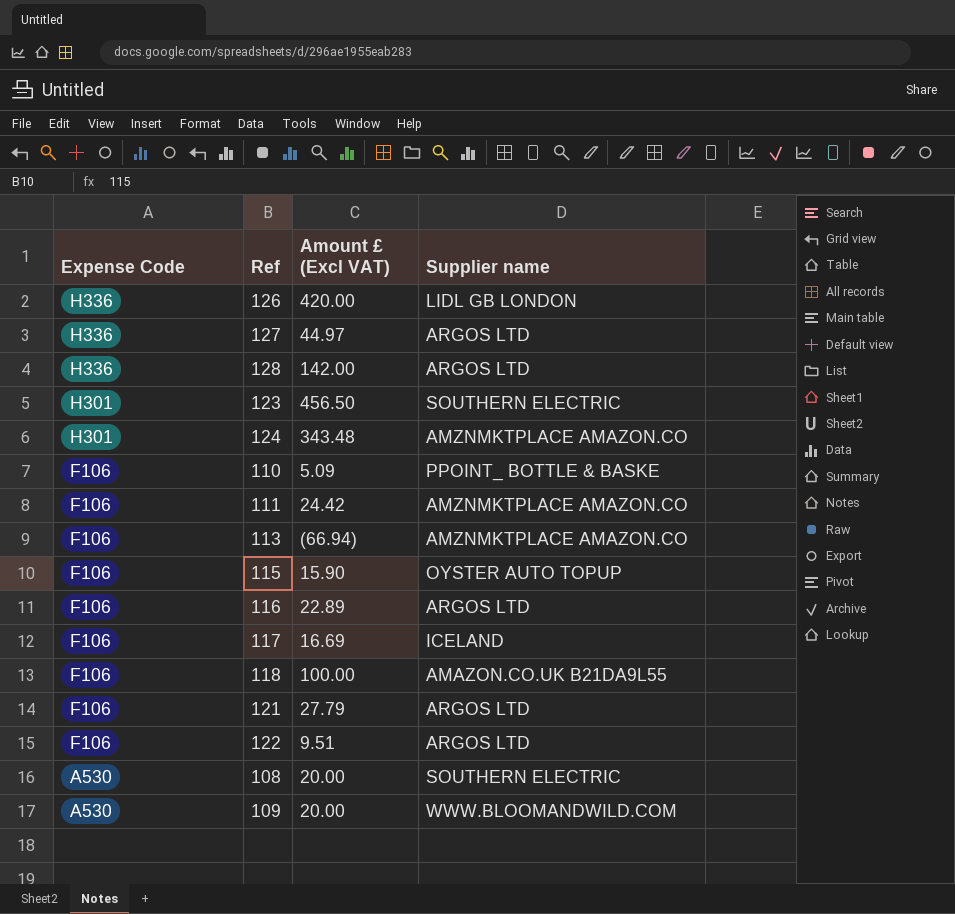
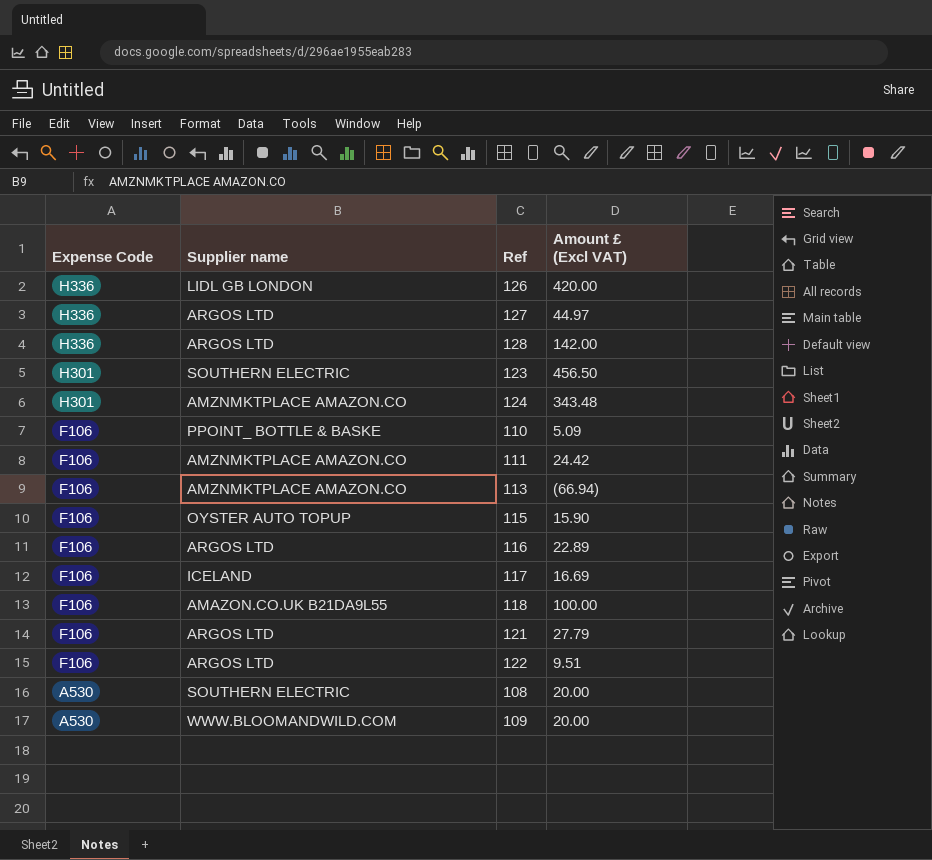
column Supplier name | position: 4 -> 2

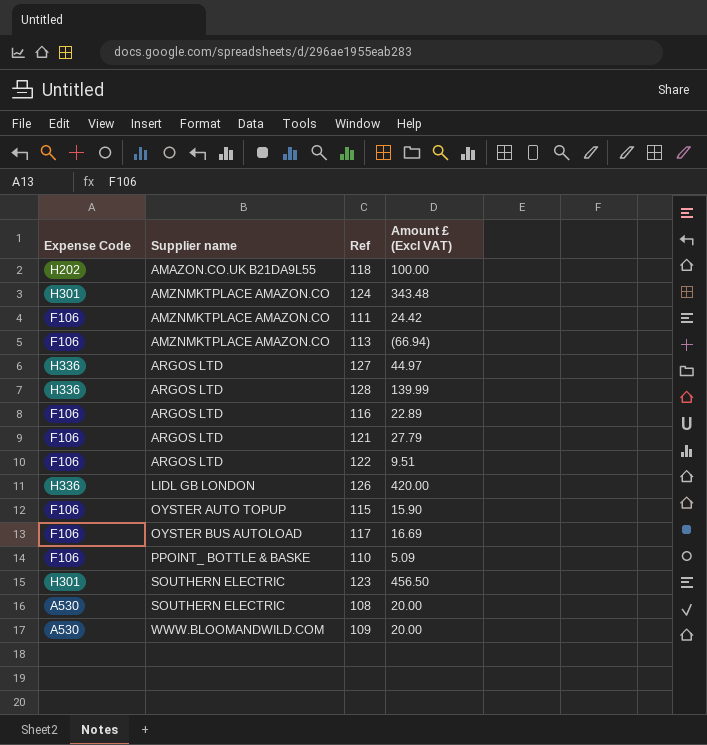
row order: Expense Code descending -> Supplier name ascending
118 | Expense Code: F106 -> H202
128 | Amount £ (Excl VAT): 142.00 -> 139.99
117 | Supplier name: ICELAND -> OYSTER BUS AUTOLOAD

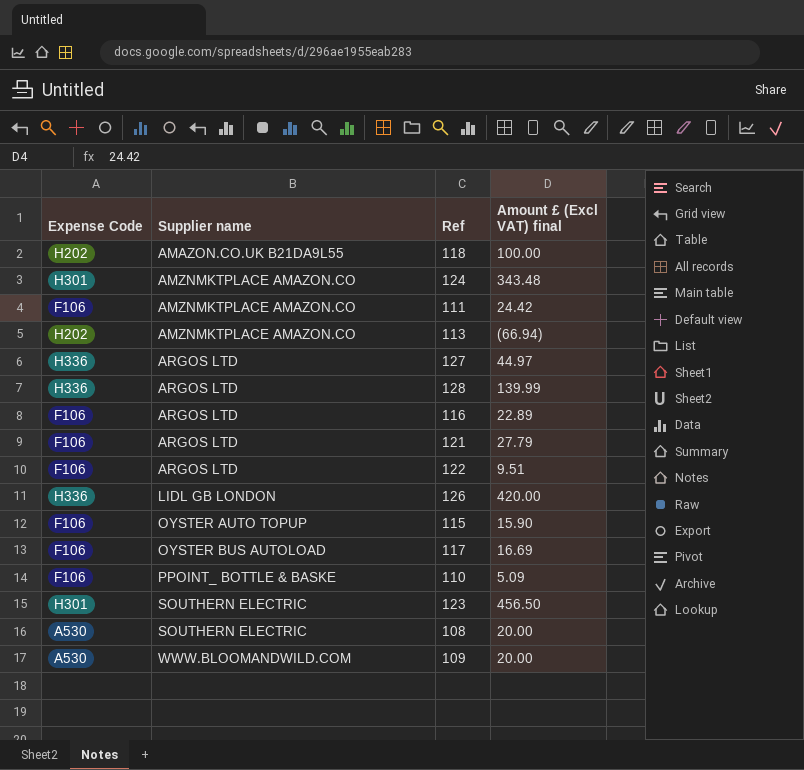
column name: Amount £ (Excl VAT) -> Amount £ (Excl VAT) final
113 | Expense Code: F106 -> H202

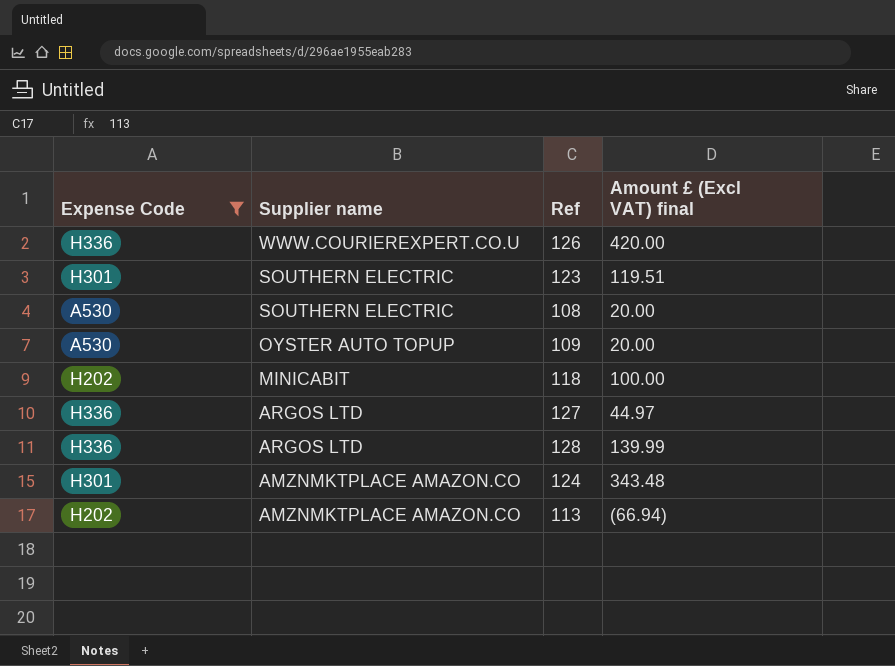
filter: none -> Expense Code != F106
row order: Supplier name ascending -> Supplier name descending
126 | Supplier name: LIDL GB LONDON -> WWW.COURIEREXPERT.CO.U
123 | Amount £ (Excl VAT) final: 456.50 -> 119.51
109 | Supplier name: WWW.BLOOMANDWILD.COM -> OYSTER AUTO TOPUP
118 | Supplier name: AMAZON.CO.UK B21DA9L55 -> MINICABIT

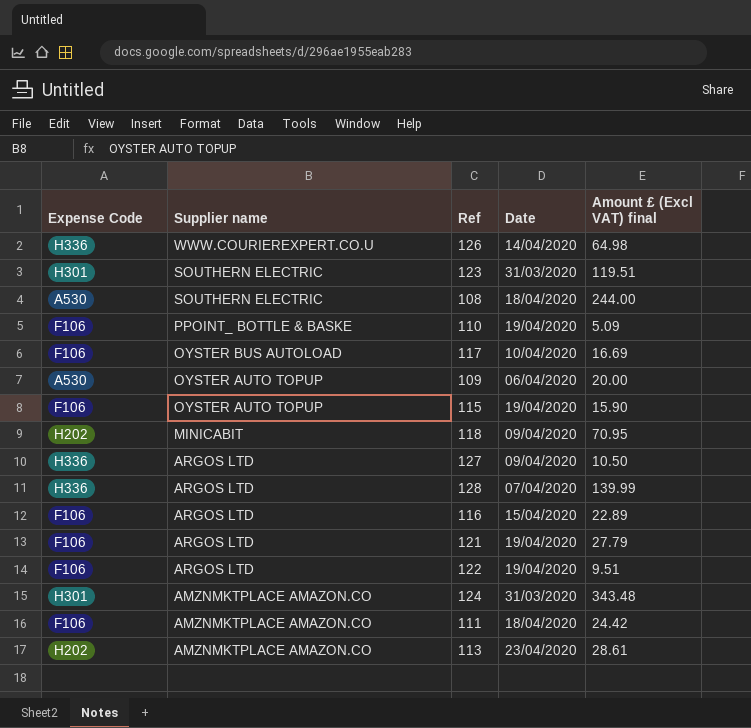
filter: Expense Code != F106 -> none
column Date | position: none -> 4
126 | Amount £ (Excl VAT) final: 420.00 -> 64.98
108 | Amount £ (Excl VAT) final: 20.00 -> 244.00
118 | Amount £ (Excl VAT) final: 100.00 -> 70.95
127 | Amount £ (Excl VAT) final: 44.97 -> 10.50
113 | Amount £ (Excl VAT) final: (66.94) -> 28.61

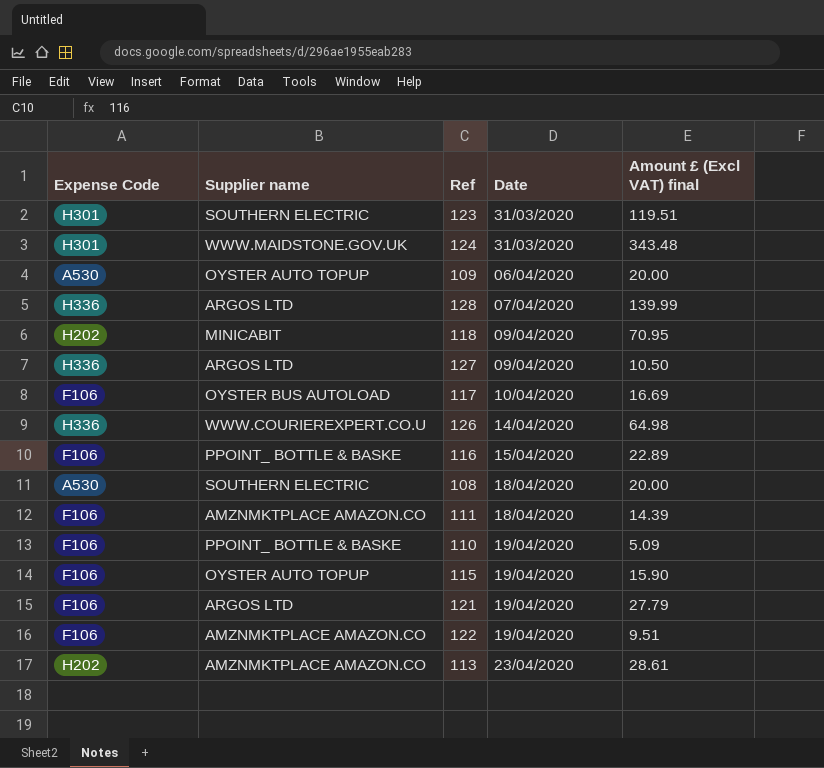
row order: Supplier name descending -> Date ascending
124 | Supplier name: AMZNMKTPLACE AMAZON.CO -> WWW.MAIDSTONE.GOV.UK
116 | Supplier name: ARGOS LTD -> PPOINT_ BOTTLE & BASKE
108 | Amount £ (Excl VAT) final: 244.00 -> 20.00
111 | Amount £ (Excl VAT) final: 24.42 -> 14.39
122 | Supplier name: ARGOS LTD -> AMZNMKTPLACE AMAZON.CO

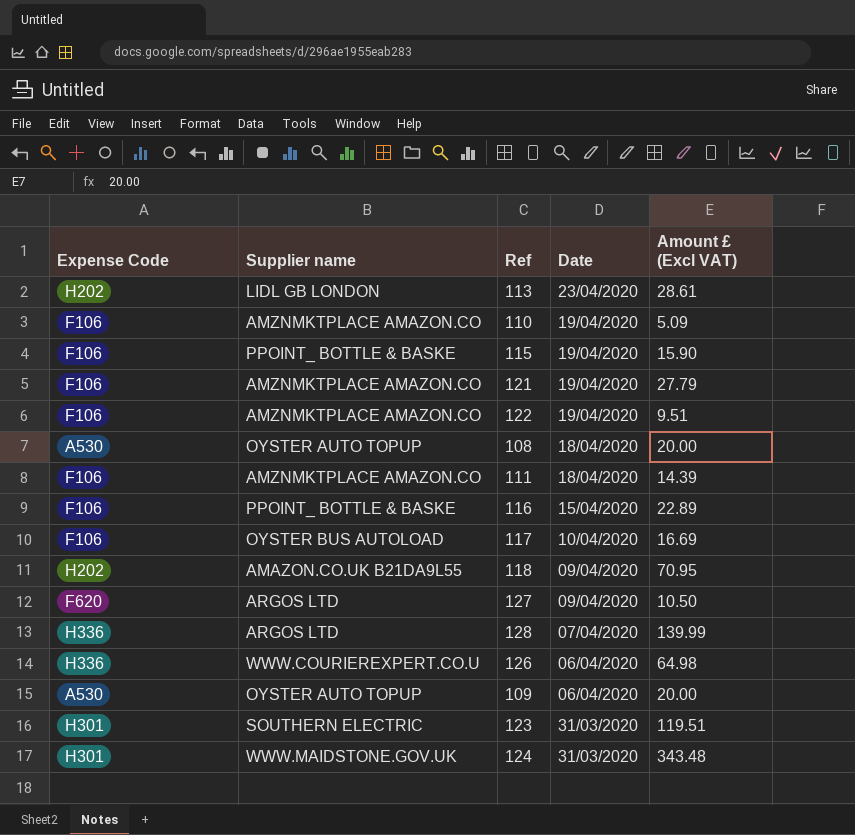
row order: Date ascending -> Date descending
column name: Amount £ (Excl VAT) final -> Amount £ (Excl VAT)
113 | Supplier name: AMZNMKTPLACE AMAZON.CO -> LIDL GB LONDON
110 | Supplier name: PPOINT_ BOTTLE & BASKE -> AMZNMKTPLACE AMAZON.CO
115 | Supplier name: OYSTER AUTO TOPUP -> PPOINT_ BOTTLE & BASKE
121 | Supplier name: ARGOS LTD -> AMZNMKTPLACE AMAZON.CO
108 | Supplier name: SOUTHERN ELECTRIC -> OYSTER AUTO TOPUP
118 | Supplier name: MINICABIT -> AMAZON.CO.UK B21DA9L55
127 | Expense Code: H336 -> F620
126 | Date: 14/04/2020 -> 06/04/2020

